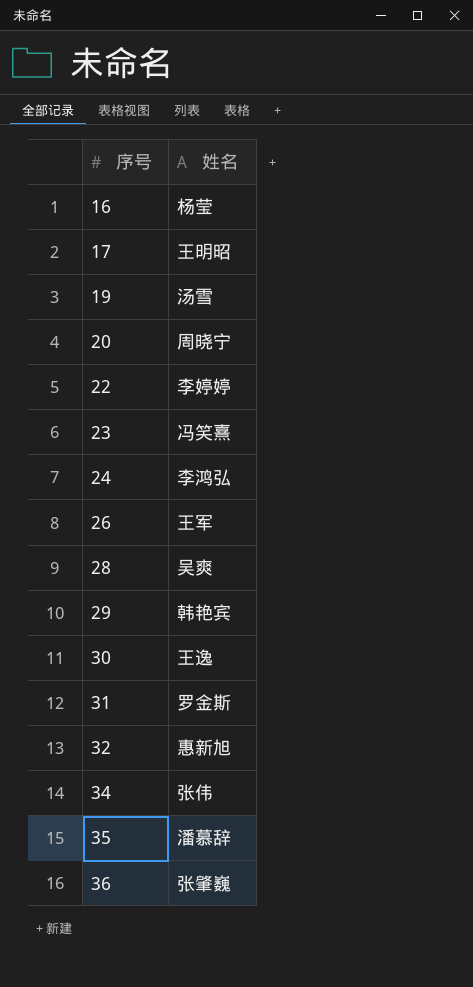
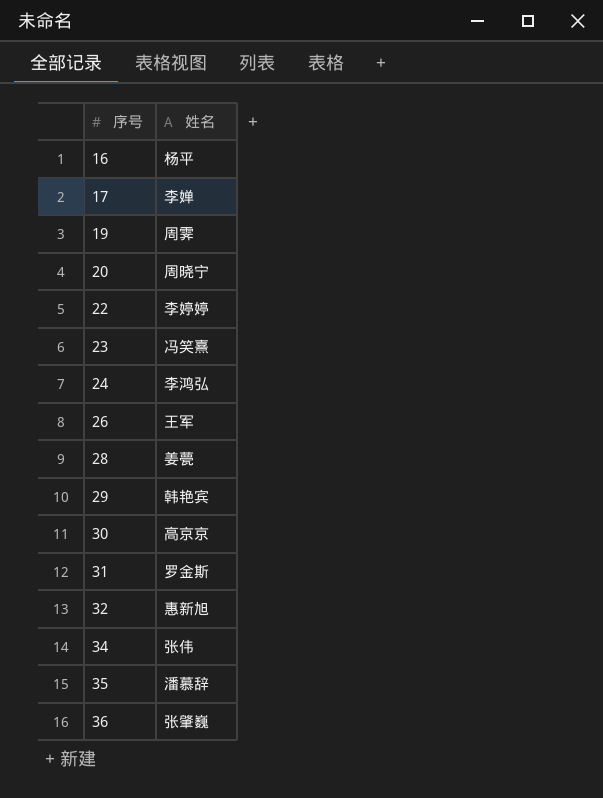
16 | 姓名: 杨莹 -> 杨平
17 | 姓名: 王明昭 -> 李婵
19 | 姓名: 汤雪 -> 周霁
28 | 姓名: 吴爽 -> 姜甍
30 | 姓名: 王逸 -> 高京京

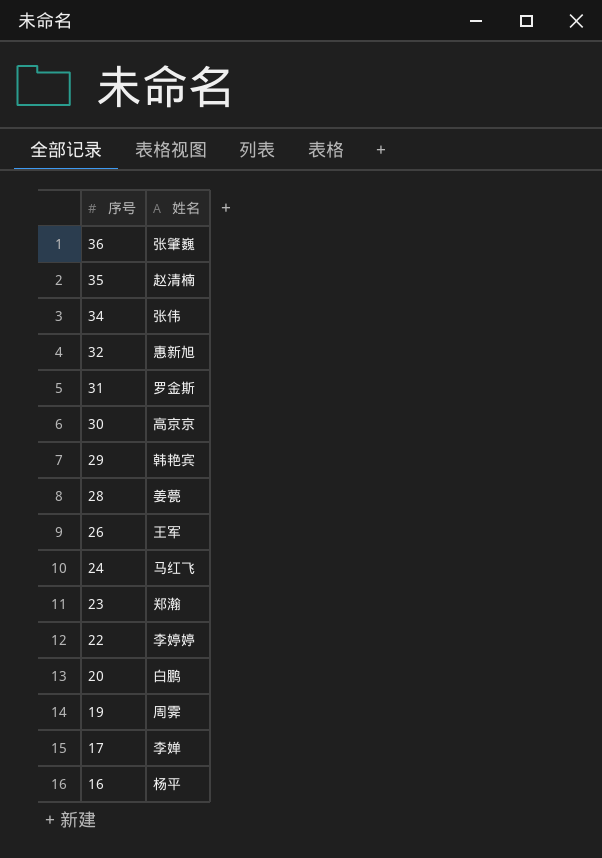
row order: 序号 ascending -> 序号 descending
35 | 姓名: 潘慕辞 -> 赵清楠
24 | 姓名: 李鸿弘 -> 马红飞
23 | 姓名: 冯笑熹 -> 郑瀚
20 | 姓名: 周晓宁 -> 白鹏

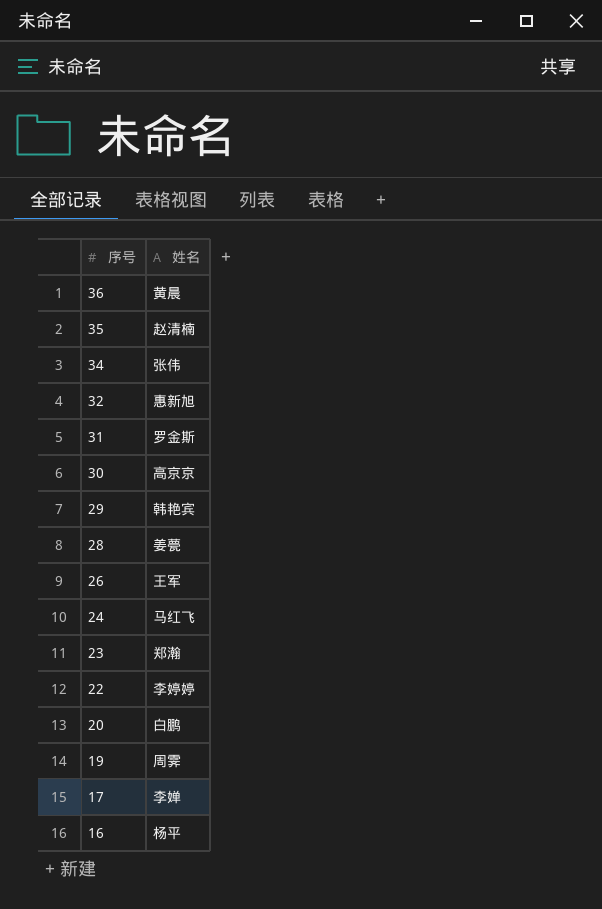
36 | 姓名: 张肇巍 -> 黄晨

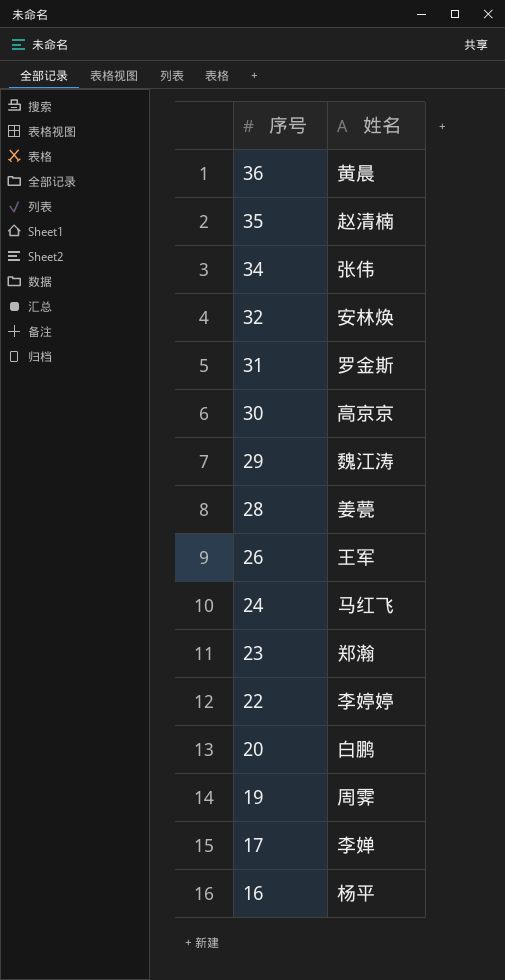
32 | 姓名: 惠新旭 -> 安林焕
29 | 姓名: 韩艳宾 -> 魏江涛

